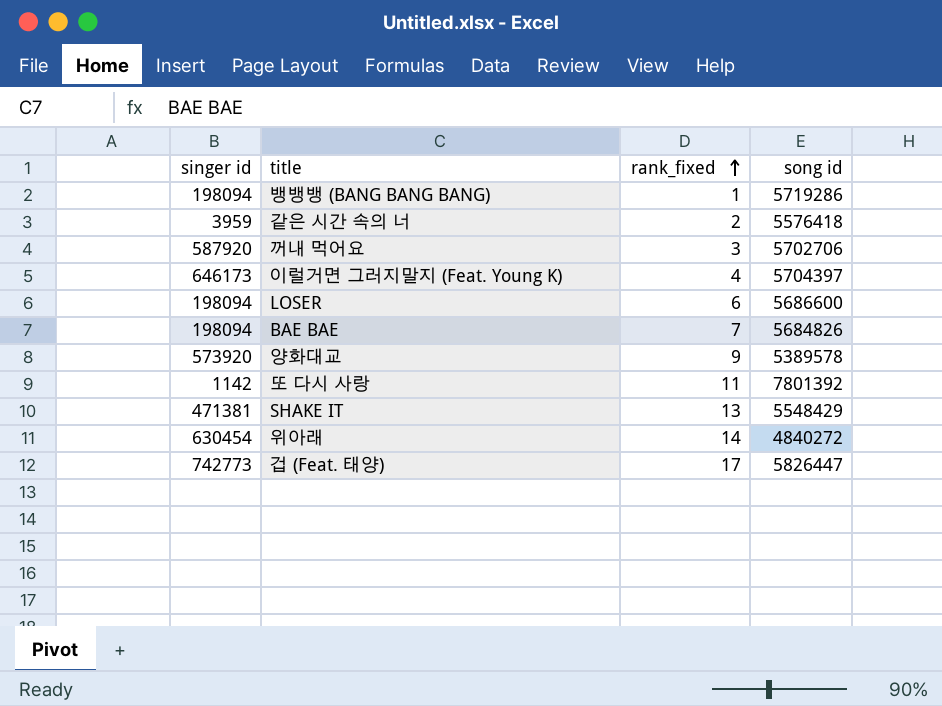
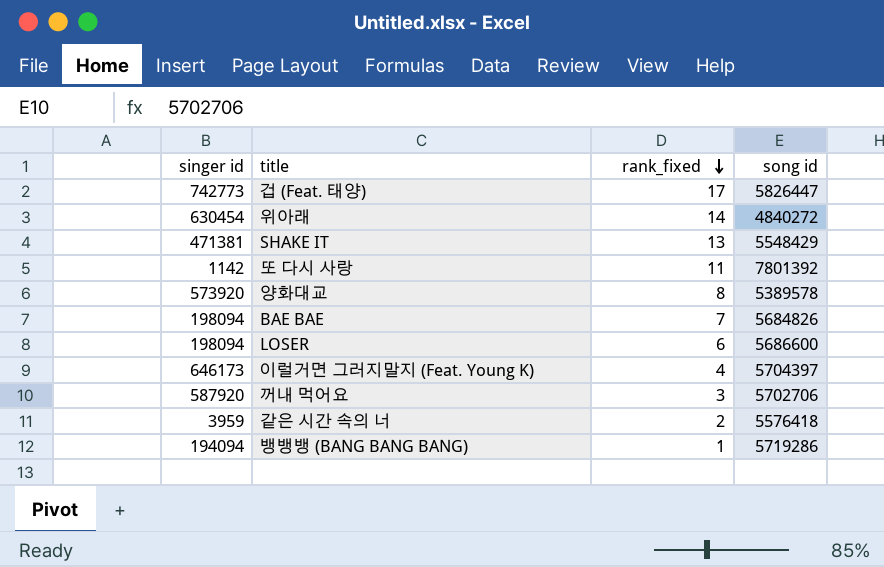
row order: rank_fixed ascending -> rank_fixed descending
양화대교 | rank_fixed: 9 -> 8
뱅뱅뱅 (BANG BANG BANG) | singer id: 198094 -> 194094

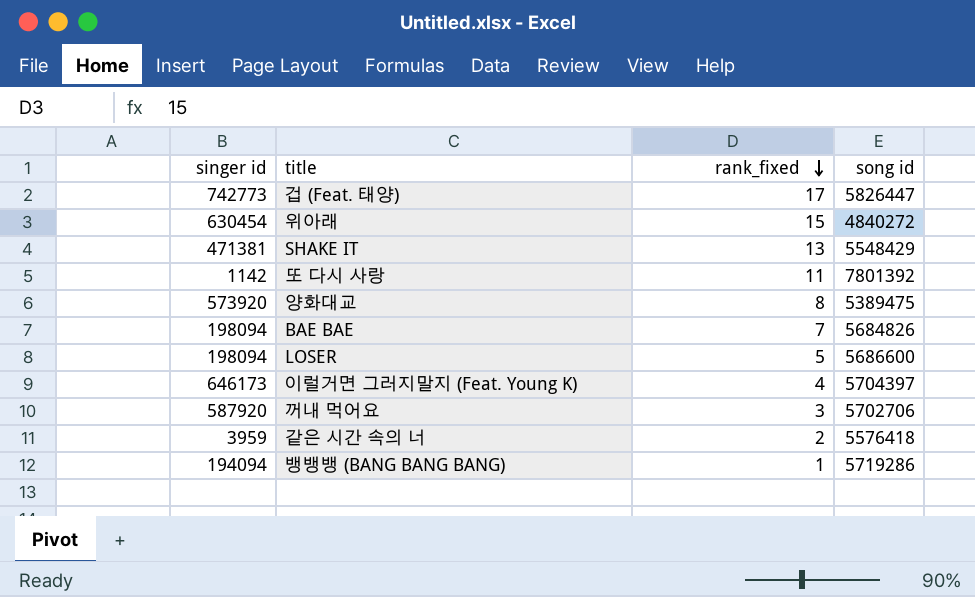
위아래 | rank_fixed: 14 -> 15
양화대교 | song id: 5389578 -> 5389475
LOSER | rank_fixed: 6 -> 5

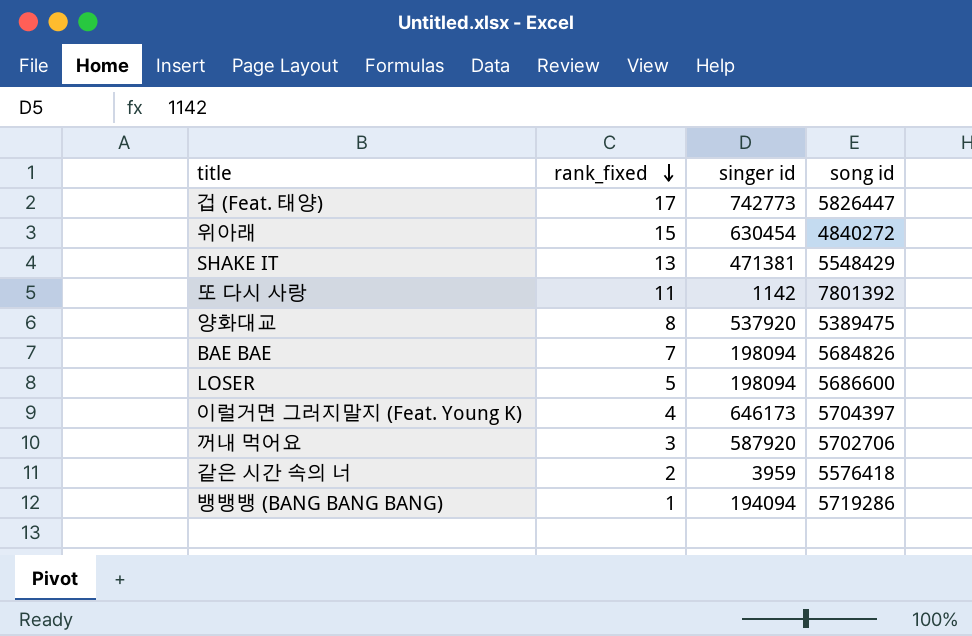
column singer id | position: 1 -> 3
양화대교 | singer id: 573920 -> 537920

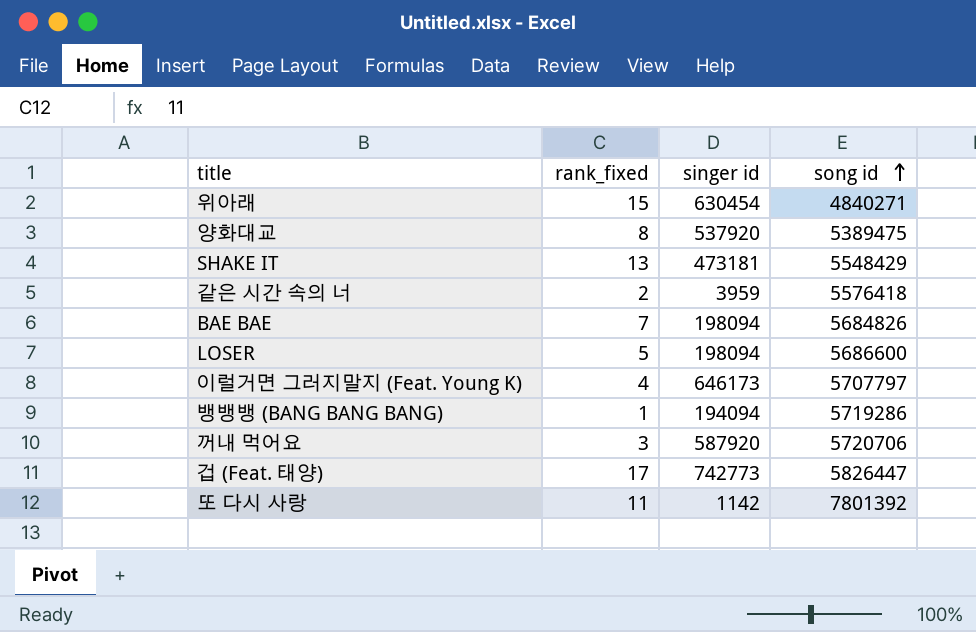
row order: rank_fixed descending -> song id ascending
위아래 | song id: 4840272 -> 4840271
SHAKE IT | singer id: 471381 -> 473181
이럴거면 그러지말지 (Feat. Young K) | song id: 5704397 -> 5707797
꺼내 먹어요 | song id: 5702706 -> 5720706

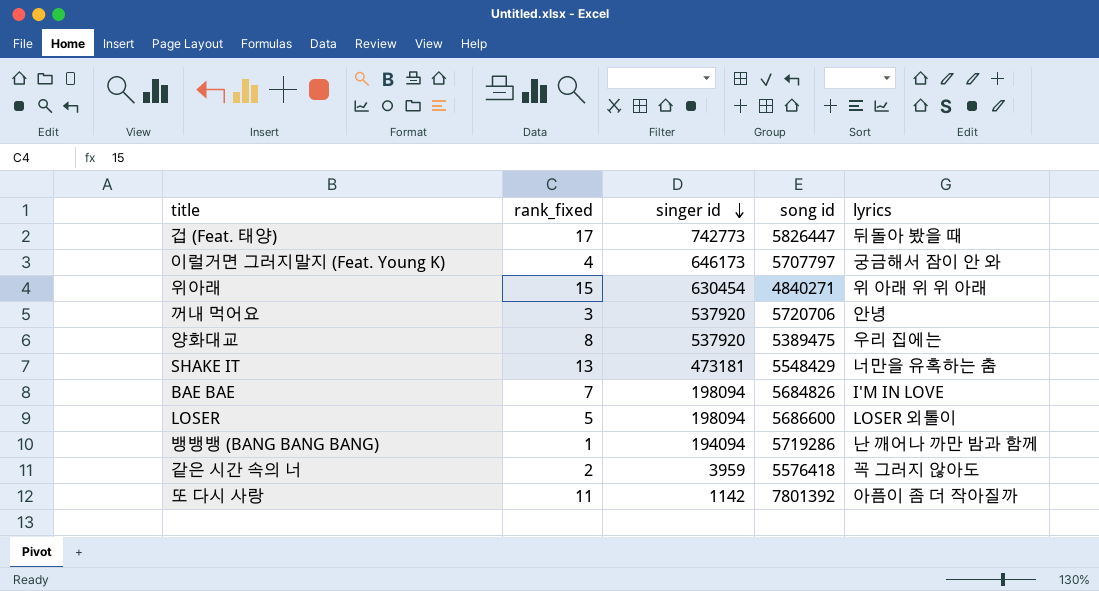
row order: song id ascending -> singer id descending
column lyrics | position: none -> 5
꺼내 먹어요 | singer id: 587920 -> 537920

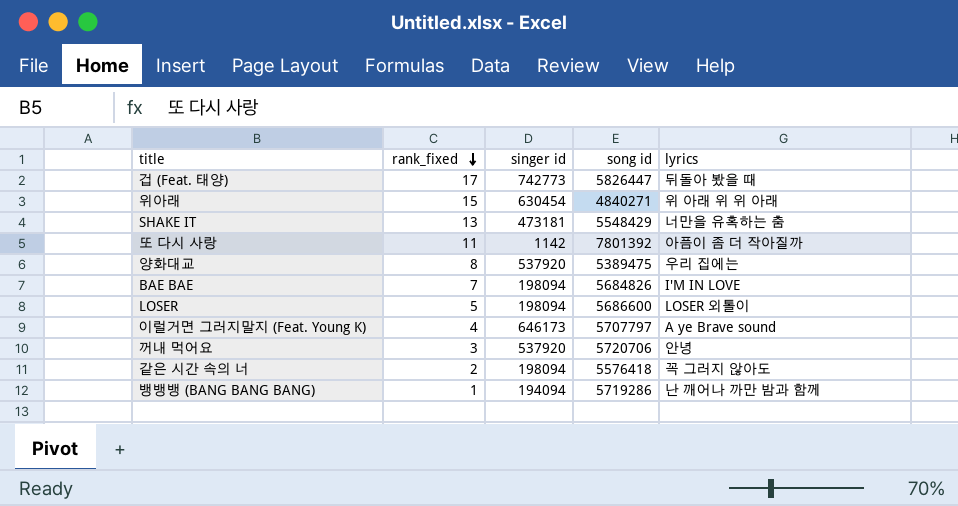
row order: singer id descending -> rank_fixed descending
이럴거면 그러지말지 (Feat. Young K) | lyrics: 궁금해서 잠이 안 와 -> A ye Brave sound
같은 시간 속의 너 | singer id: 3959 -> 198094

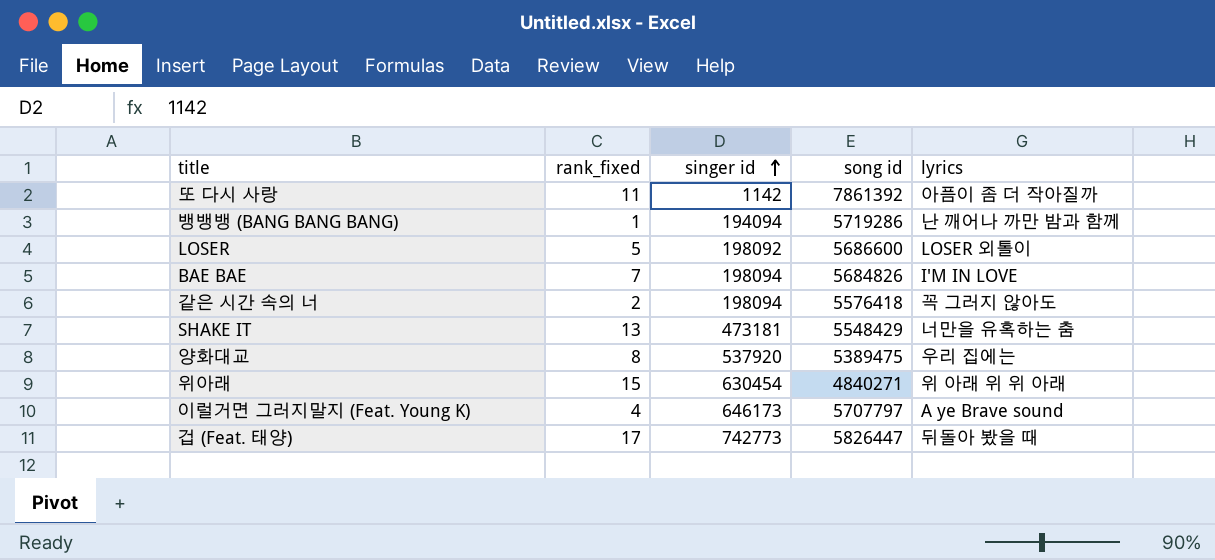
row order: rank_fixed descending -> singer id ascending
row 꺼내 먹어요: 3 | 537920 | 5720706 | 안녕 -> none
또 다시 사랑 | song id: 7801392 -> 7861392
LOSER | singer id: 198094 -> 198092

